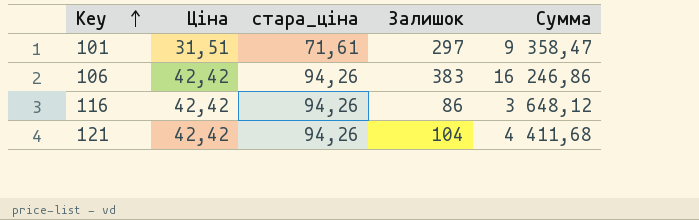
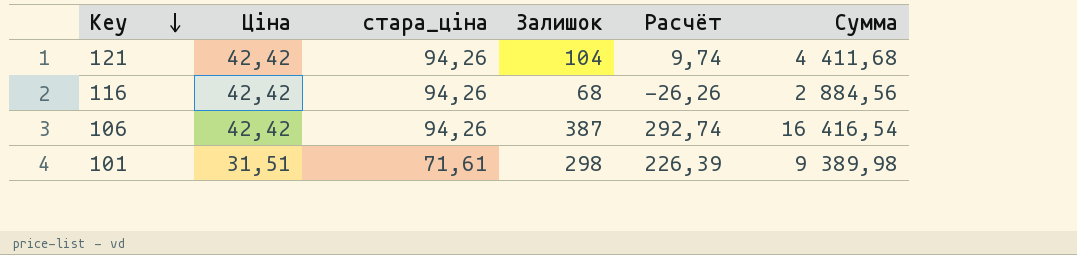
row order: Key ascending -> Key descending
column Расчёт | formula: none -> [Залишок] - [стара_ціна]
116 | Залишок: 86 -> 68
116 | Сумма: 3 648,12 -> 2 884,56
106 | Залишок: 383 -> 387
106 | Сумма: 16 246,86 -> 16 416,54
101 | Залишок: 297 -> 298
101 | Сумма: 9 358,47 -> 9 389,98

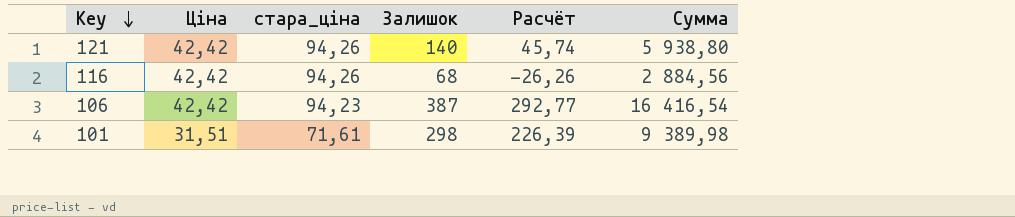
121 | Залишок: 104 -> 140
121 | Расчёт: 9,74 -> 45,74
121 | Сумма: 4 411,68 -> 5 938,80
106 | стара_ціна: 94,26 -> 94,23
106 | Расчёт: 292,74 -> 292,77

